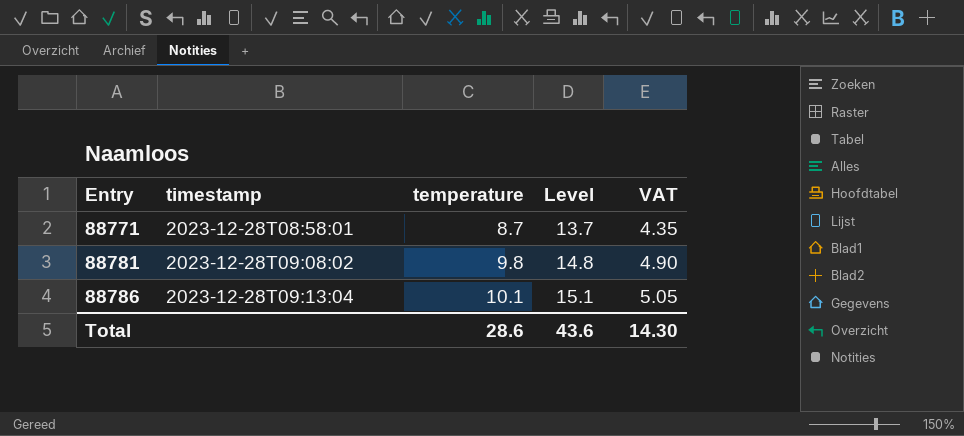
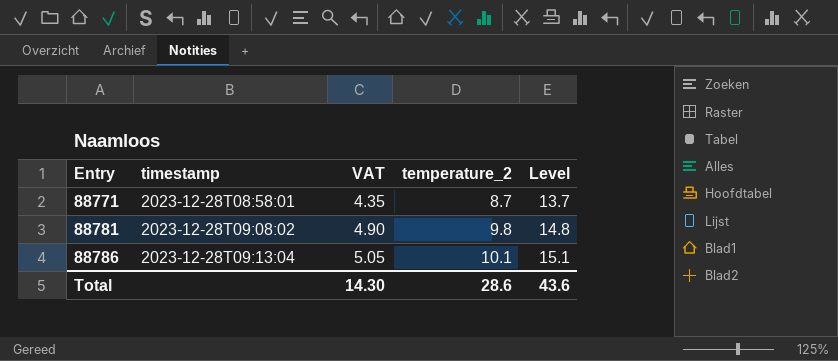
column VAT | position: 5 -> 3
column name: temperature -> temperature_2

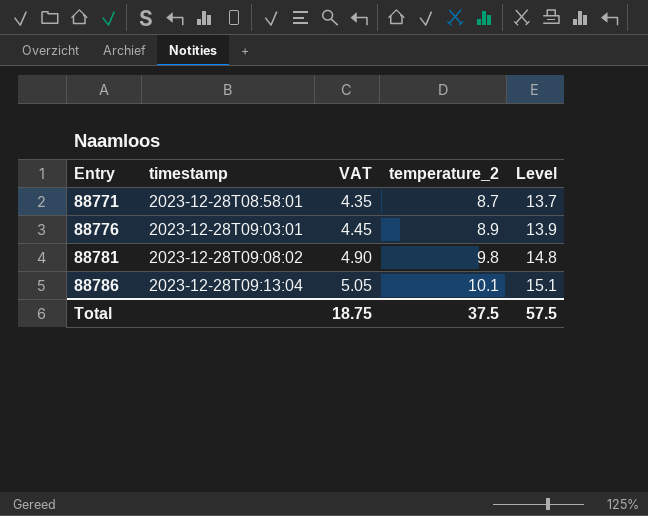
row 88776: none -> 2023-12-28T09:03:01 | 4.45 | 8.9 | 13.9
Total | VAT: 14.30 -> 18.75
Total | temperature_2: 28.6 -> 37.5
Total | Level: 43.6 -> 57.5

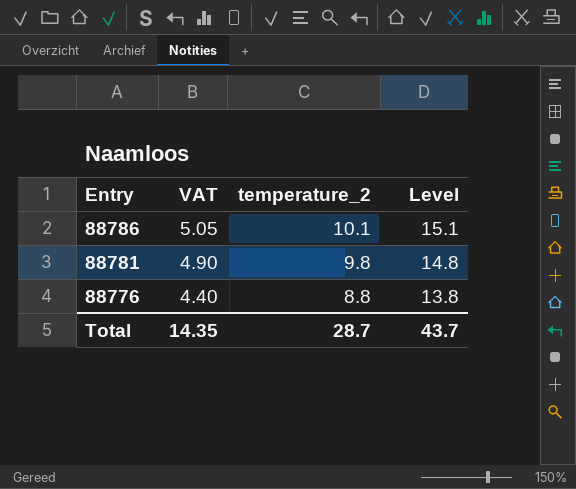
row order: Entry ascending -> Entry descending
column timestamp | position: 2 -> none
row 88771: 2023-12-28T08:58:01 | 4.35 | 8.7 | 13.7 -> none
88776 | VAT: 4.45 -> 4.40
88776 | temperature_2: 8.9 -> 8.8
88776 | Level: 13.9 -> 13.8
Total | VAT: 18.75 -> 14.35
Total | temperature_2: 37.5 -> 28.7
Total | Level: 57.5 -> 43.7

